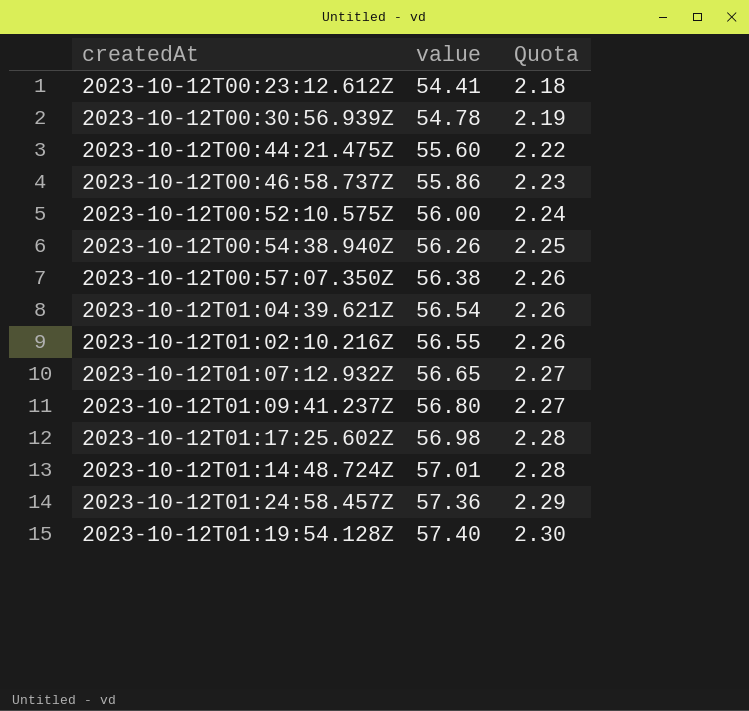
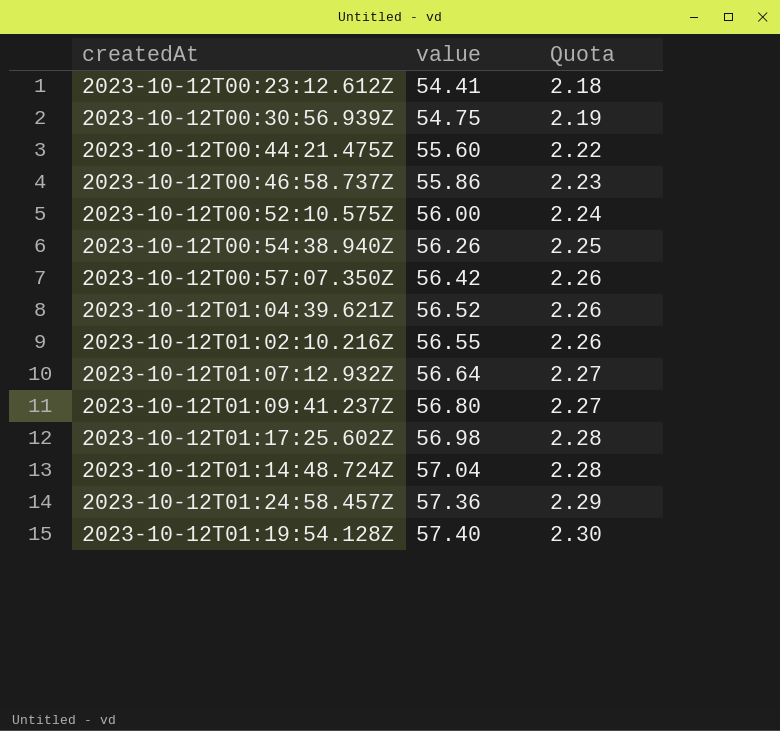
2023-10-12T00:30:56.939Z | value: 54.78 -> 54.75
2023-10-12T00:57:07.350Z | value: 56.38 -> 56.42
2023-10-12T01:04:39.621Z | value: 56.54 -> 56.52
2023-10-12T01:07:12.932Z | value: 56.65 -> 56.64
2023-10-12T01:14:48.724Z | value: 57.01 -> 57.04

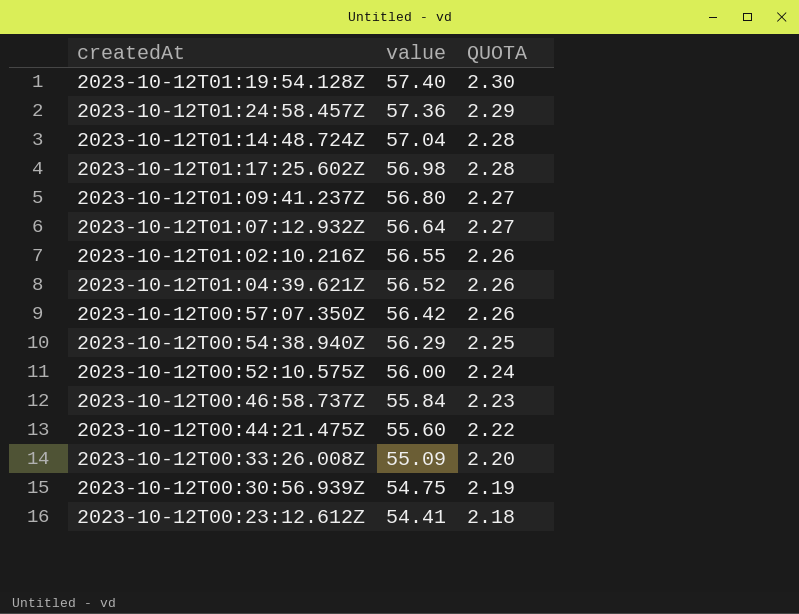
row order: value ascending -> value descending
column name: Quota -> QUOTA
2023-10-12T00:54:38.940Z | value: 56.26 -> 56.29
2023-10-12T00:46:58.737Z | value: 55.86 -> 55.84
row 2023-10-12T00:33:26.008Z: none -> 55.09 | 2.20

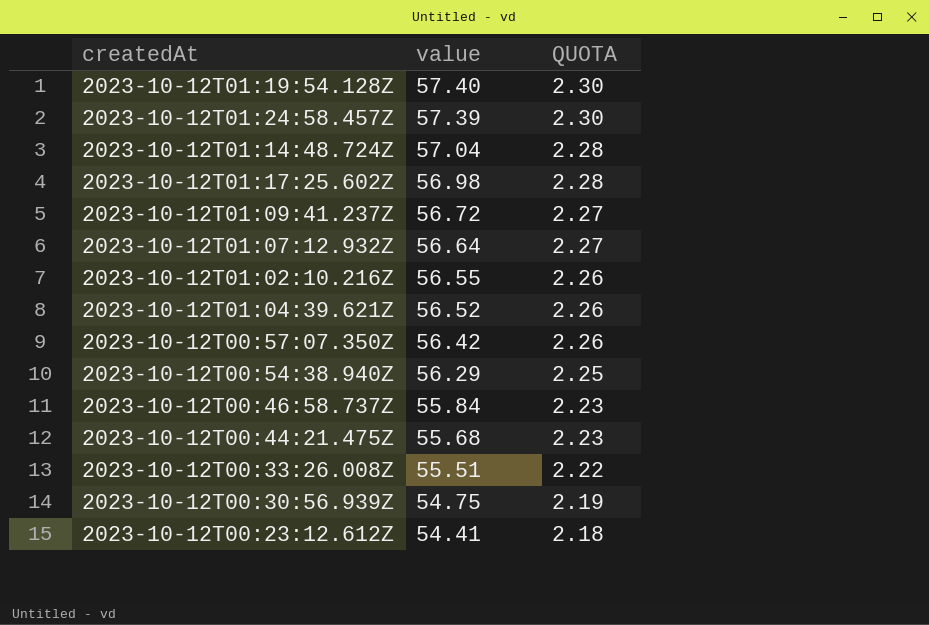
row 2023-10-12T00:52:10.575Z: 56.00 | 2.24 -> none
2023-10-12T01:24:58.457Z | value: 57.36 -> 57.39
2023-10-12T01:24:58.457Z | QUOTA: 2.29 -> 2.30
2023-10-12T01:09:41.237Z | value: 56.80 -> 56.72
2023-10-12T00:44:21.475Z | value: 55.60 -> 55.68
2023-10-12T00:44:21.475Z | QUOTA: 2.22 -> 2.23
2023-10-12T00:33:26.008Z | value: 55.09 -> 55.51
2023-10-12T00:33:26.008Z | QUOTA: 2.20 -> 2.22

